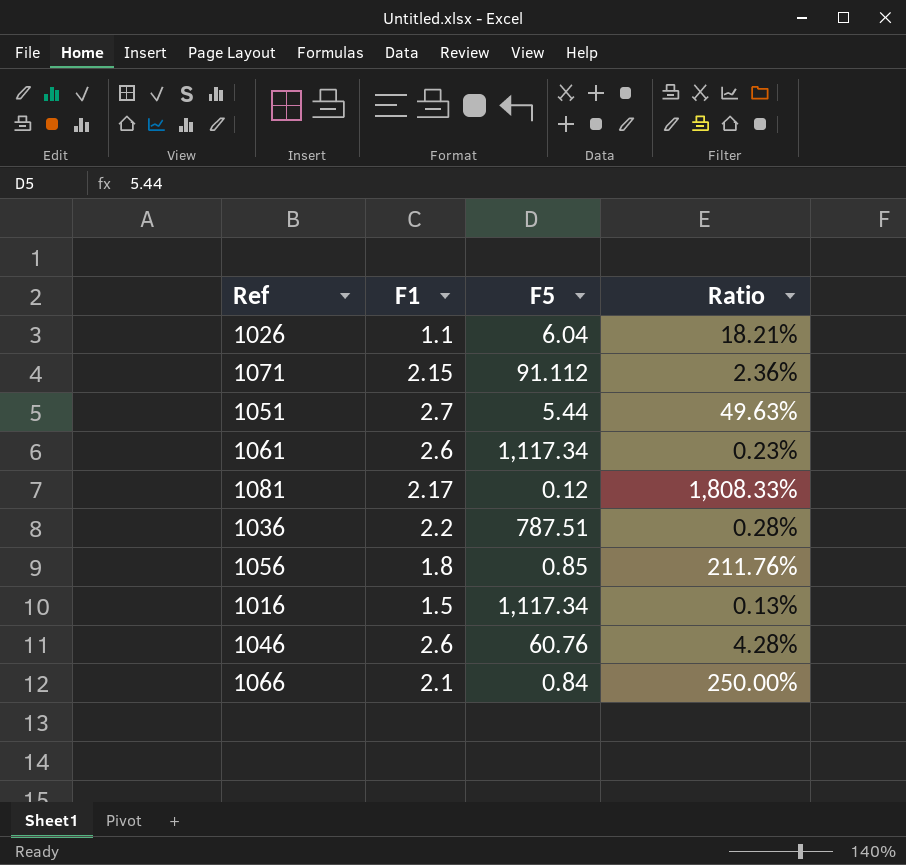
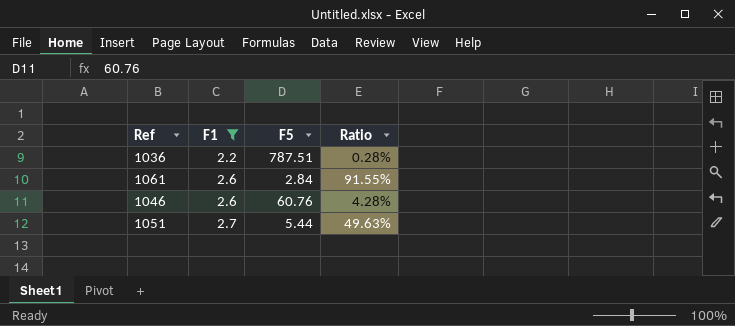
filter: none -> F1 >= 2.2
row order: none -> F1 ascending
1061 | F5: 1,117.34 -> 2.84
1061 | Ratio: 0.23% -> 91.55%

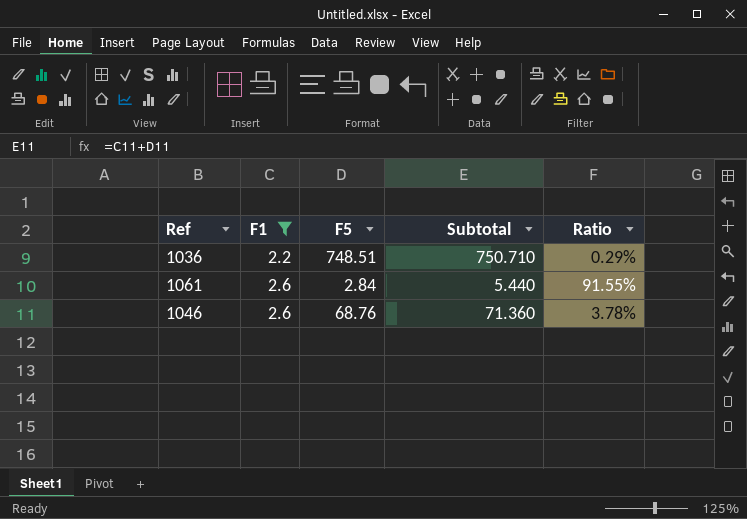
column Subtotal | formula: none -> [F1] + [F5]
row 1051: 2.7 | 5.44 | 49.63% -> none
1036 | F5: 787.51 -> 748.51
1036 | Ratio: 0.28% -> 0.29%
1046 | F5: 60.76 -> 68.76
1046 | Ratio: 4.28% -> 3.78%

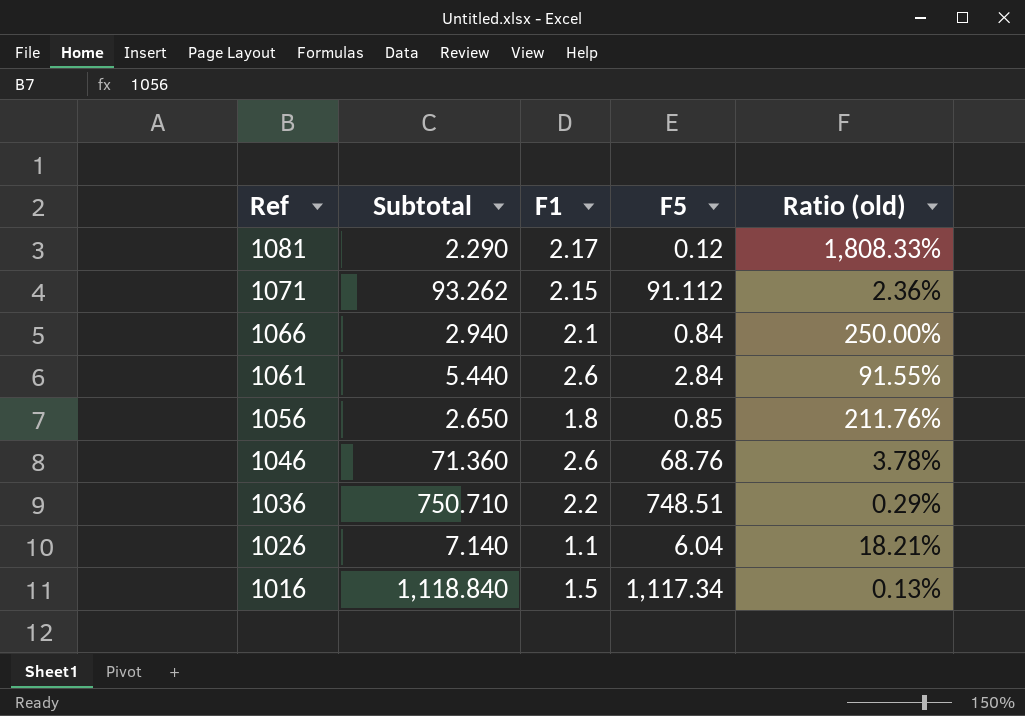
filter: F1 >= 2.2 -> none
row order: F1 ascending -> Ref descending
column Subtotal | position: 4 -> 2
column name: Ratio -> Ratio (old)

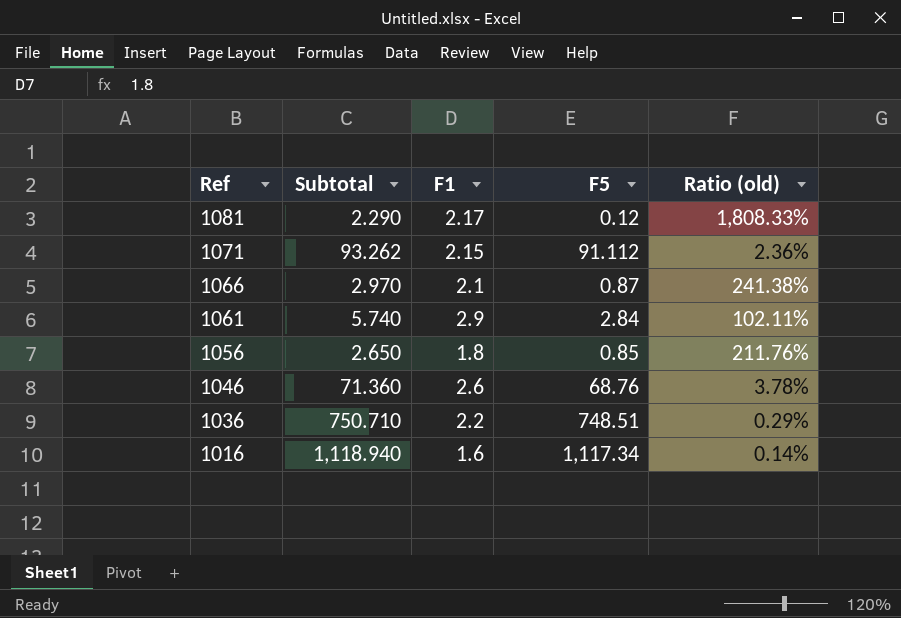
row 1026: 7.140 | 1.1 | 6.04 | 18.21% -> none
1066 | Subtotal: 2.940 -> 2.970
1066 | F5: 0.84 -> 0.87
1066 | Ratio (old): 250.00% -> 241.38%
1061 | Subtotal: 5.440 -> 5.740
1061 | F1: 2.6 -> 2.9
1061 | Ratio (old): 91.55% -> 102.11%
1016 | Subtotal: 1,118.840 -> 1,118.940
1016 | F1: 1.5 -> 1.6
1016 | Ratio (old): 0.13% -> 0.14%

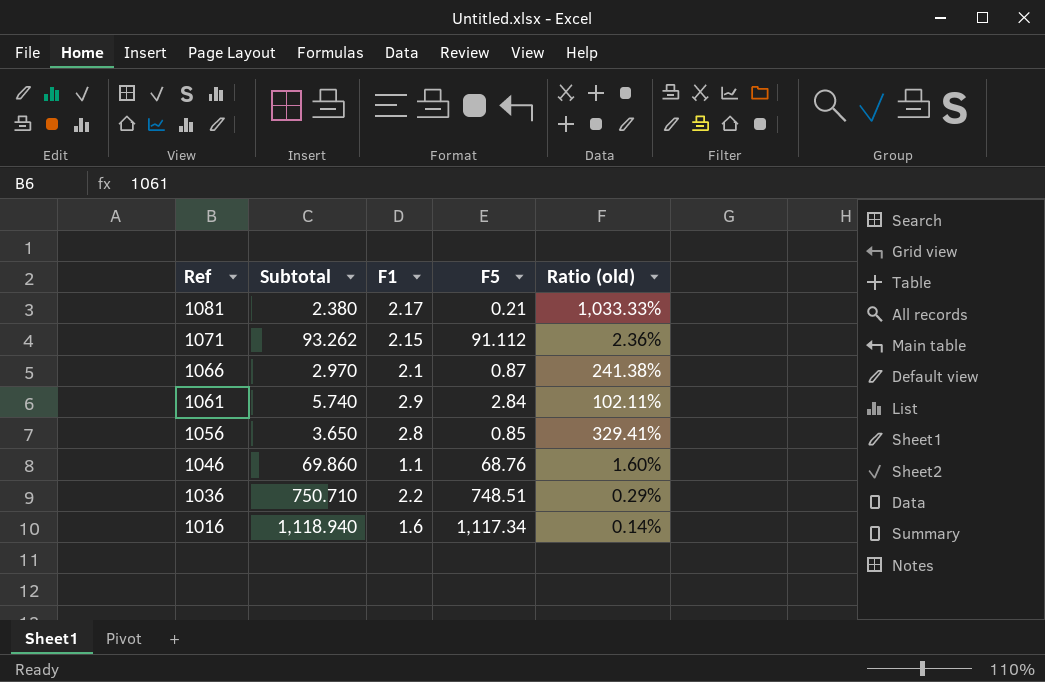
1081 | Subtotal: 2.290 -> 2.380
1081 | F5: 0.12 -> 0.21
1081 | Ratio (old): 1,808.33% -> 1,033.33%
1056 | Subtotal: 2.650 -> 3.650
1056 | F1: 1.8 -> 2.8
1056 | Ratio (old): 211.76% -> 329.41%
1046 | Subtotal: 71.360 -> 69.860
1046 | F1: 2.6 -> 1.1
1046 | Ratio (old): 3.78% -> 1.60%

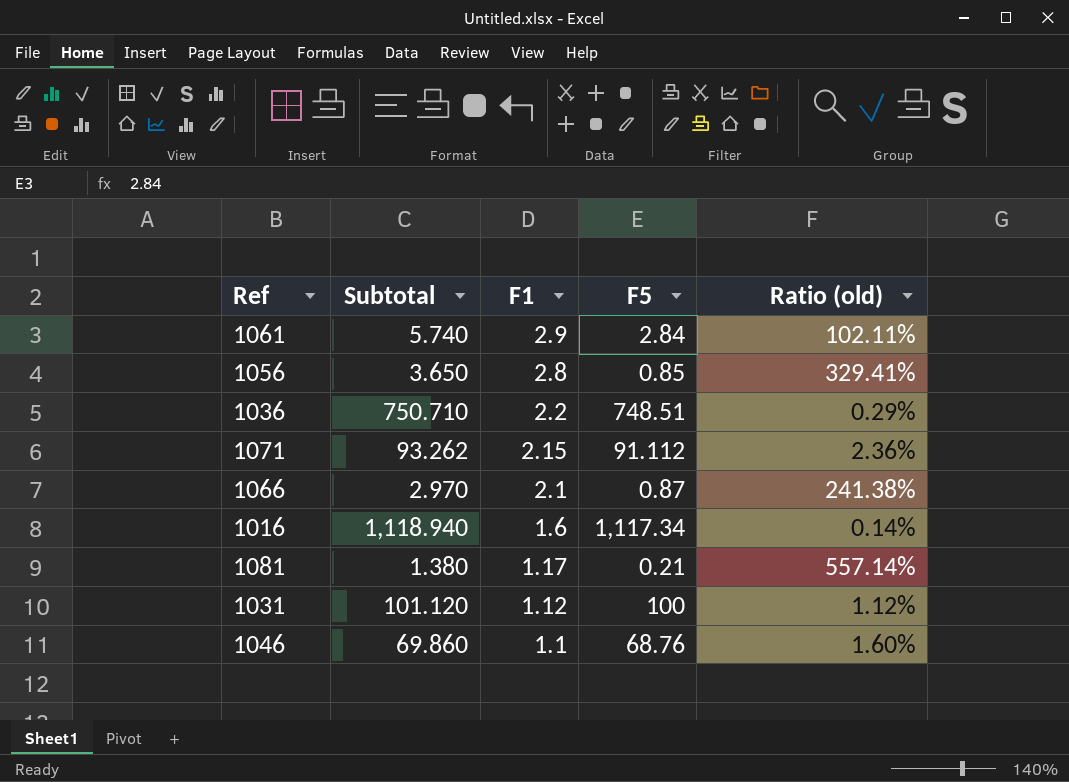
row order: Ref descending -> F1 descending
1081 | Subtotal: 2.380 -> 1.380
1081 | F1: 2.17 -> 1.17
1081 | Ratio (old): 1,033.33% -> 557.14%
row 1031: none -> 101.120 | 1.12 | 100 | 1.12%

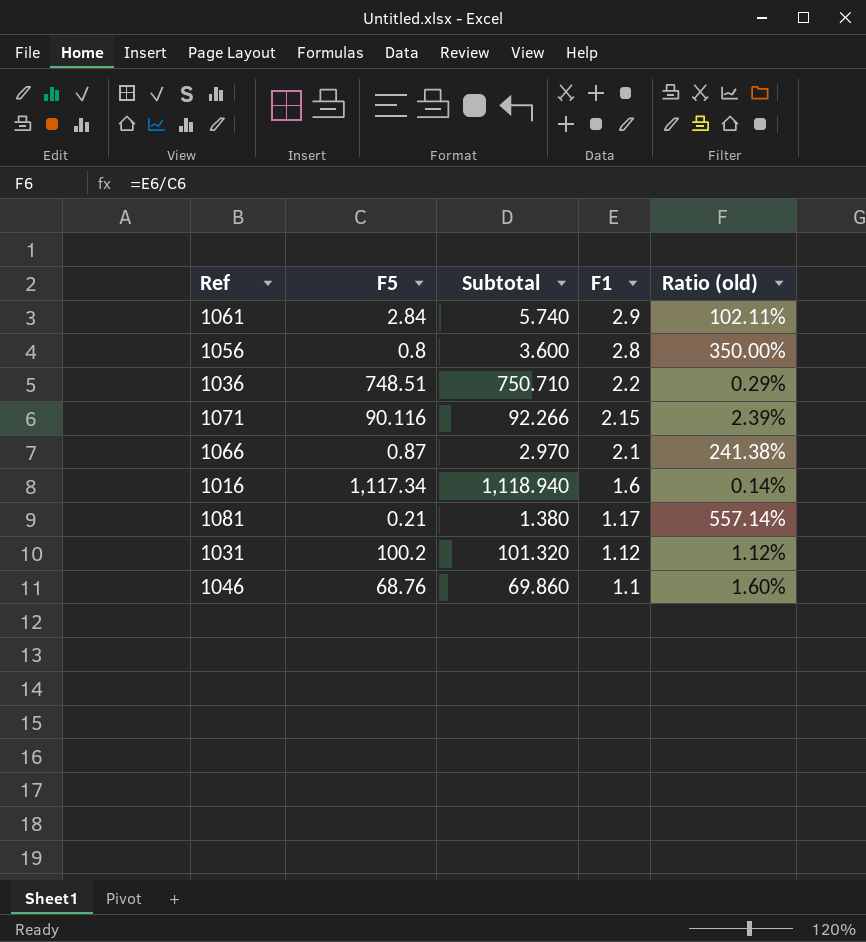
column F5 | position: 4 -> 2
1056 | F5: 0.85 -> 0.8
1056 | Subtotal: 3.650 -> 3.600
1056 | Ratio (old): 329.41% -> 350.00%
1071 | F5: 91.112 -> 90.116
1071 | Subtotal: 93.262 -> 92.266
1071 | Ratio (old): 2.36% -> 2.39%
1031 | F5: 100 -> 100.2
1031 | Subtotal: 101.120 -> 101.320

